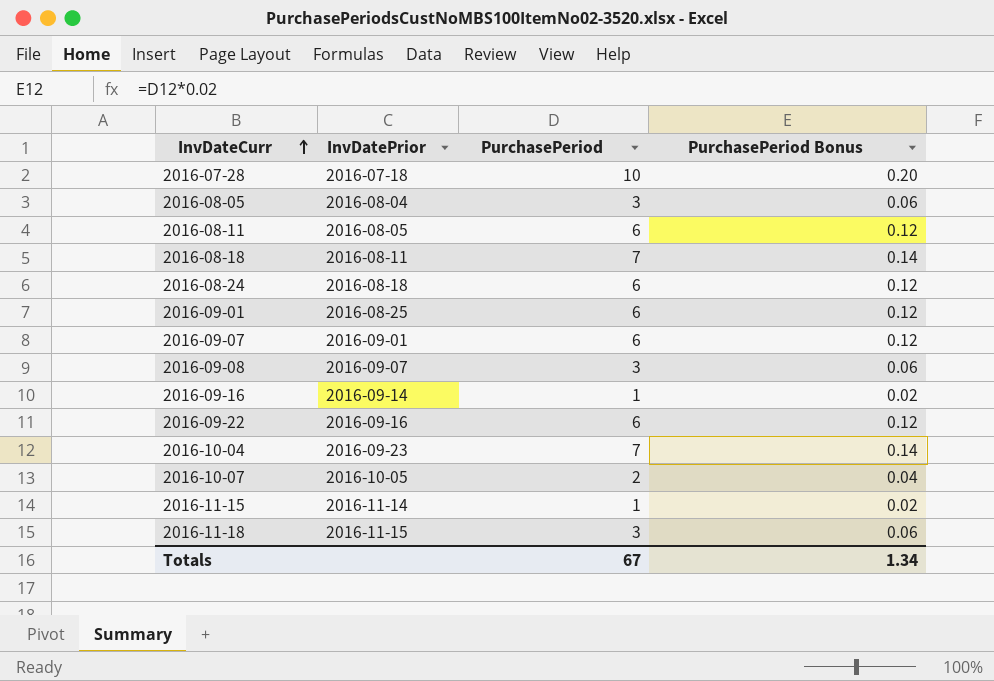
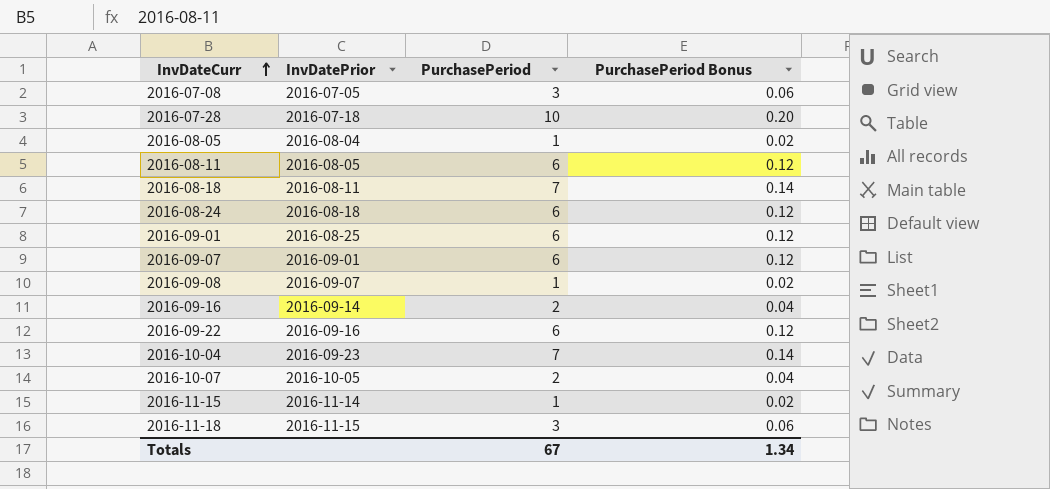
row 2016-07-08: none -> 2016-07-05 | 3 | 0.06
2016-08-05 | PurchasePeriod: 3 -> 1
2016-08-05 | PurchasePeriod Bonus: 0.06 -> 0.02
2016-09-08 | PurchasePeriod: 3 -> 1
2016-09-08 | PurchasePeriod Bonus: 0.06 -> 0.02
2016-09-16 | PurchasePeriod: 1 -> 2
2016-09-16 | PurchasePeriod Bonus: 0.02 -> 0.04

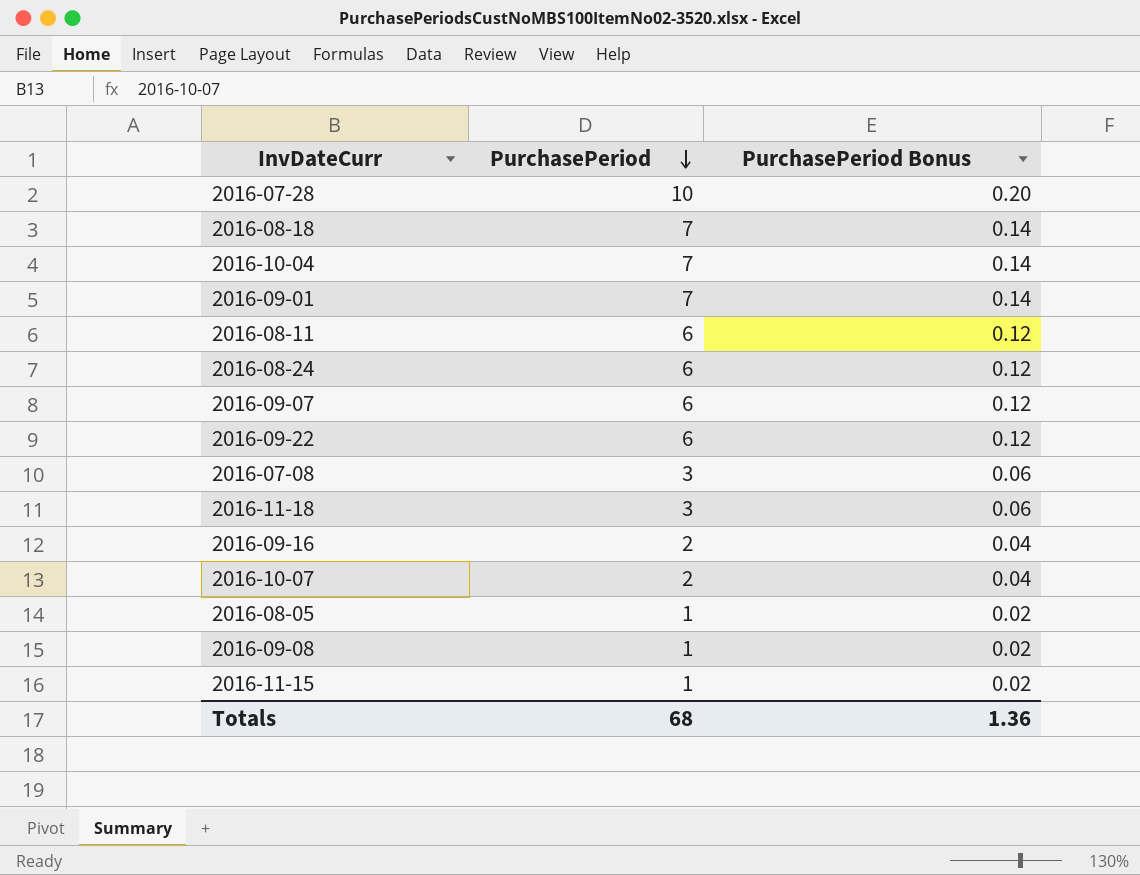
row order: InvDateCurr ascending -> PurchasePeriod descending
column InvDatePrior | position: 2 -> none
2016-09-01 | PurchasePeriod: 6 -> 7
2016-09-01 | PurchasePeriod Bonus: 0.12 -> 0.14
Totals | PurchasePeriod: 67 -> 68
Totals | PurchasePeriod Bonus: 1.34 -> 1.36

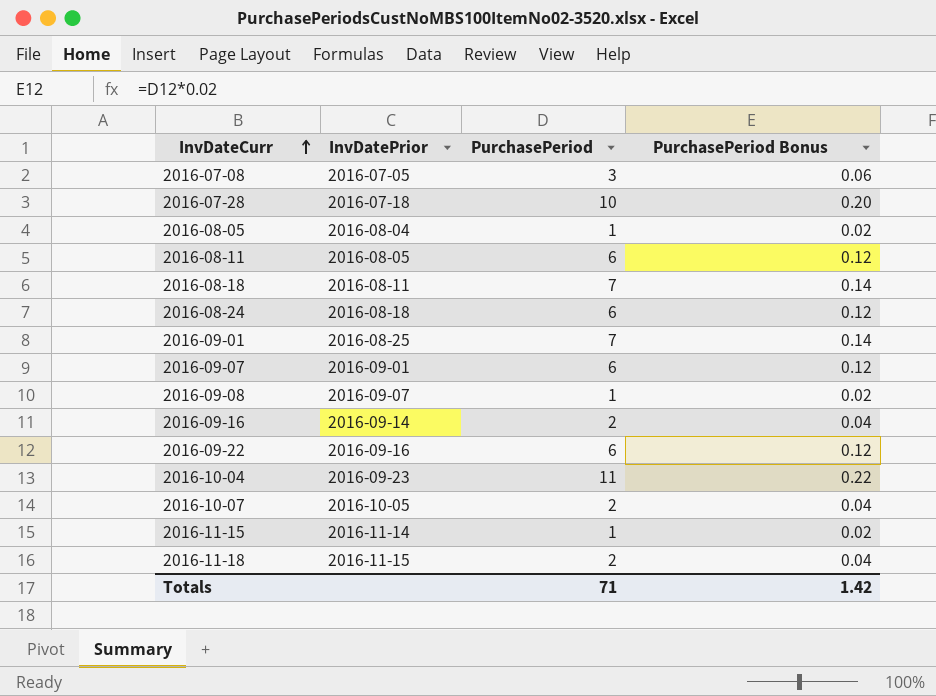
row order: PurchasePeriod descending -> InvDateCurr ascending
column InvDatePrior | position: none -> 2
2016-10-04 | PurchasePeriod: 7 -> 11
2016-10-04 | PurchasePeriod Bonus: 0.14 -> 0.22
2016-11-18 | PurchasePeriod: 3 -> 2
2016-11-18 | PurchasePeriod Bonus: 0.06 -> 0.04
Totals | PurchasePeriod: 68 -> 71
Totals | PurchasePeriod Bonus: 1.36 -> 1.42

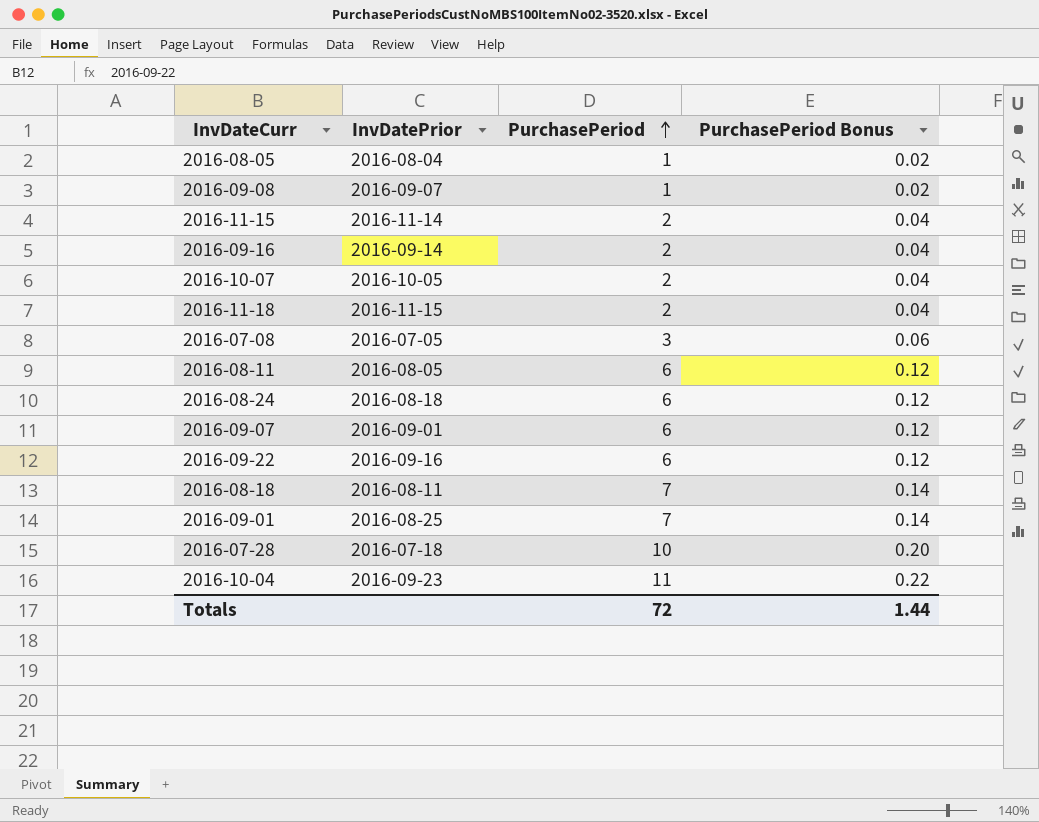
row order: InvDateCurr ascending -> PurchasePeriod ascending
2016-11-15 | PurchasePeriod: 1 -> 2
2016-11-15 | PurchasePeriod Bonus: 0.02 -> 0.04
Totals | PurchasePeriod: 71 -> 72
Totals | PurchasePeriod Bonus: 1.42 -> 1.44

